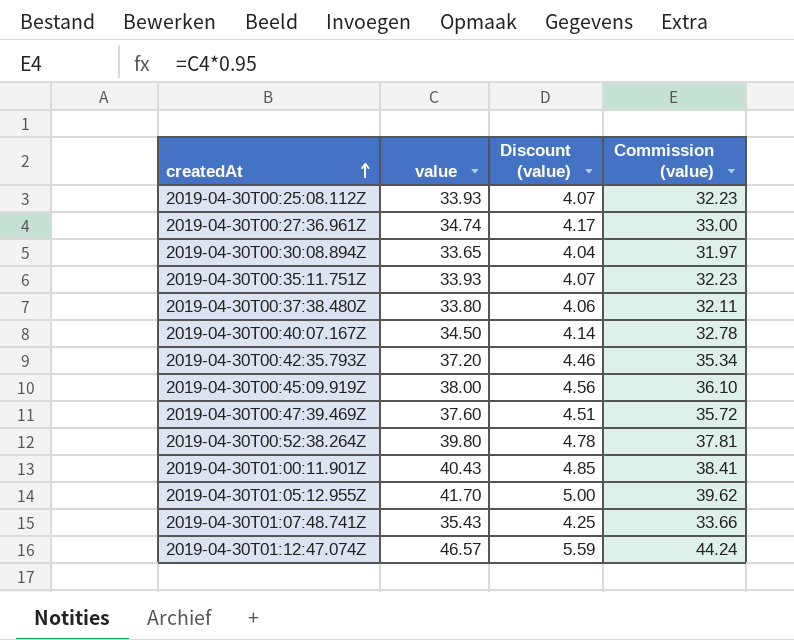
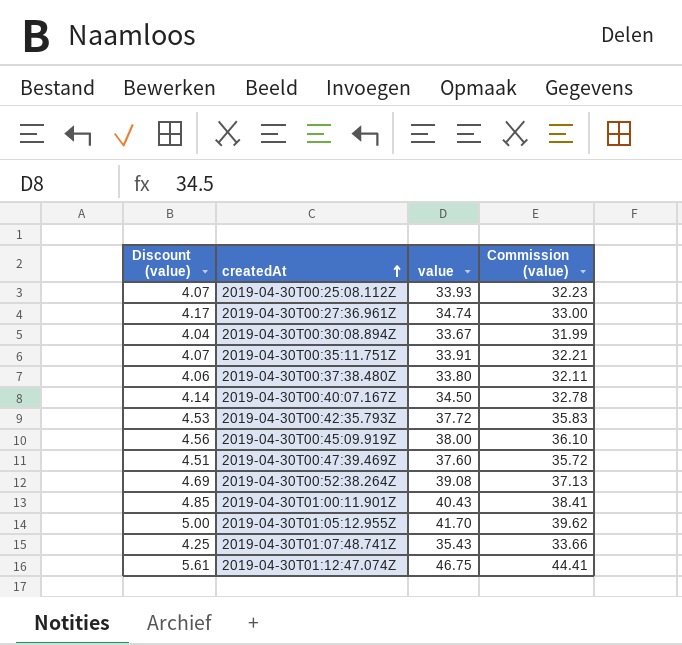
column Discount (value) | position: 3 -> 1
2019-04-30T00:30:08.894Z | value: 33.65 -> 33.67
2019-04-30T00:30:08.894Z | Commission (value): 31.97 -> 31.99
2019-04-30T00:35:11.751Z | value: 33.93 -> 33.91
2019-04-30T00:35:11.751Z | Commission (value): 32.23 -> 32.21
2019-04-30T00:42:35.793Z | Discount (value): 4.46 -> 4.53
2019-04-30T00:42:35.793Z | value: 37.20 -> 37.72
2019-04-30T00:42:35.793Z | Commission (value): 35.34 -> 35.83
2019-04-30T00:52:38.264Z | Discount (value): 4.78 -> 4.69
2019-04-30T00:52:38.264Z | value: 39.80 -> 39.08
2019-04-30T00:52:38.264Z | Commission (value): 37.81 -> 37.13
2019-04-30T01:12:47.074Z | Discount (value): 5.59 -> 5.61
2019-04-30T01:12:47.074Z | value: 46.57 -> 46.75
2019-04-30T01:12:47.074Z | Commission (value): 44.24 -> 44.41

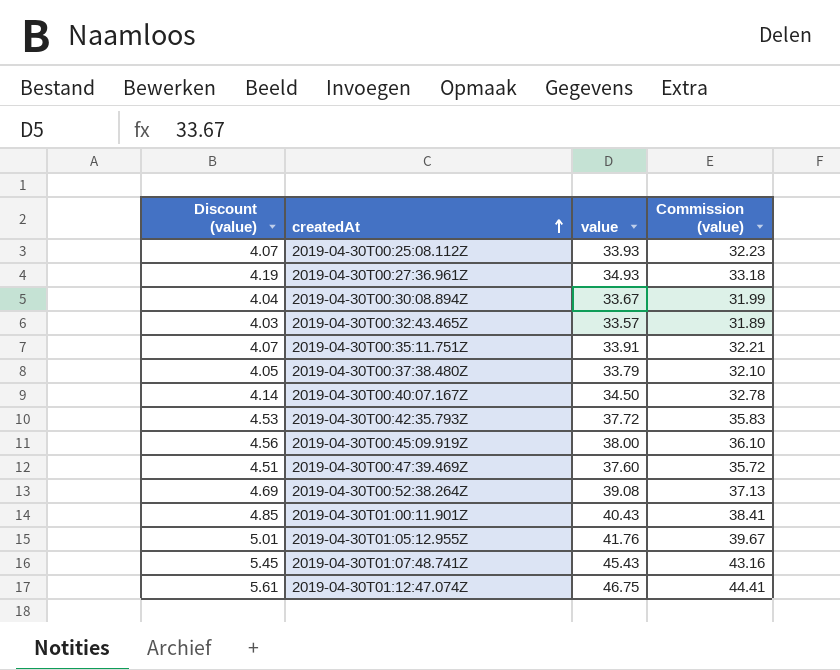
2019-04-30T00:27:36.961Z | Discount (value): 4.17 -> 4.19
2019-04-30T00:27:36.961Z | value: 34.74 -> 34.93
2019-04-30T00:27:36.961Z | Commission (value): 33.00 -> 33.18
row 2019-04-30T00:32:43.465Z: none -> 4.03 | 33.57 | 31.89
2019-04-30T00:37:38.480Z | Discount (value): 4.06 -> 4.05
2019-04-30T00:37:38.480Z | value: 33.80 -> 33.79
2019-04-30T00:37:38.480Z | Commission (value): 32.11 -> 32.10
2019-04-30T01:05:12.955Z | Discount (value): 5.00 -> 5.01
2019-04-30T01:05:12.955Z | value: 41.70 -> 41.76
2019-04-30T01:05:12.955Z | Commission (value): 39.62 -> 39.67
2019-04-30T01:07:48.741Z | Discount (value): 4.25 -> 5.45
2019-04-30T01:07:48.741Z | value: 35.43 -> 45.43
2019-04-30T01:07:48.741Z | Commission (value): 33.66 -> 43.16

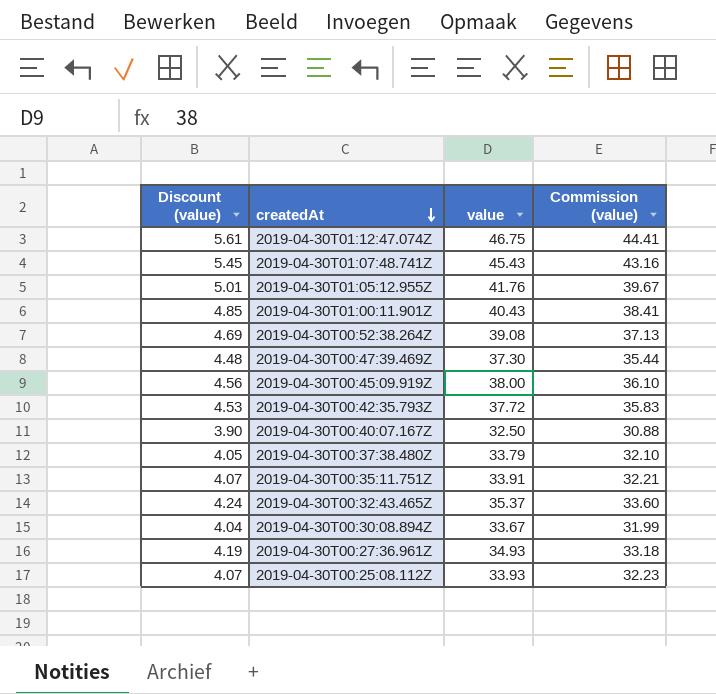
row order: createdAt ascending -> createdAt descending
2019-04-30T00:47:39.469Z | Discount (value): 4.51 -> 4.48
2019-04-30T00:47:39.469Z | value: 37.60 -> 37.30
2019-04-30T00:47:39.469Z | Commission (value): 35.72 -> 35.44
2019-04-30T00:40:07.167Z | Discount (value): 4.14 -> 3.90
2019-04-30T00:40:07.167Z | value: 34.50 -> 32.50
2019-04-30T00:40:07.167Z | Commission (value): 32.78 -> 30.88
2019-04-30T00:32:43.465Z | Discount (value): 4.03 -> 4.24
2019-04-30T00:32:43.465Z | value: 33.57 -> 35.37
2019-04-30T00:32:43.465Z | Commission (value): 31.89 -> 33.60

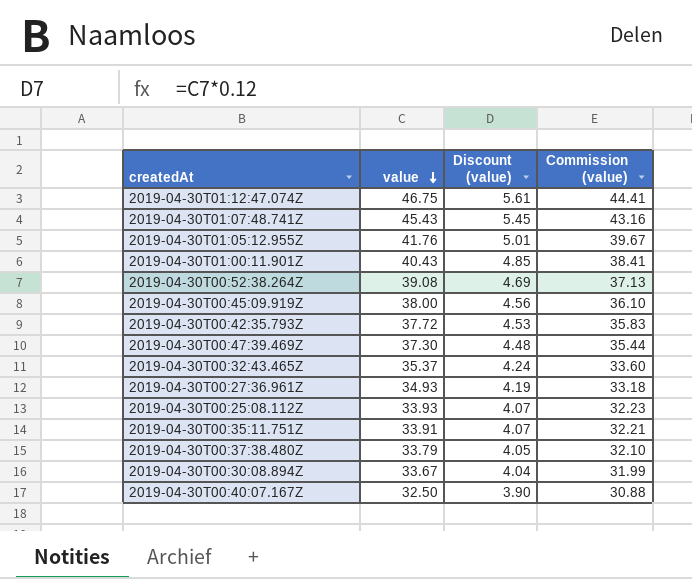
row order: createdAt descending -> value descending
column Discount (value) | position: 1 -> 3

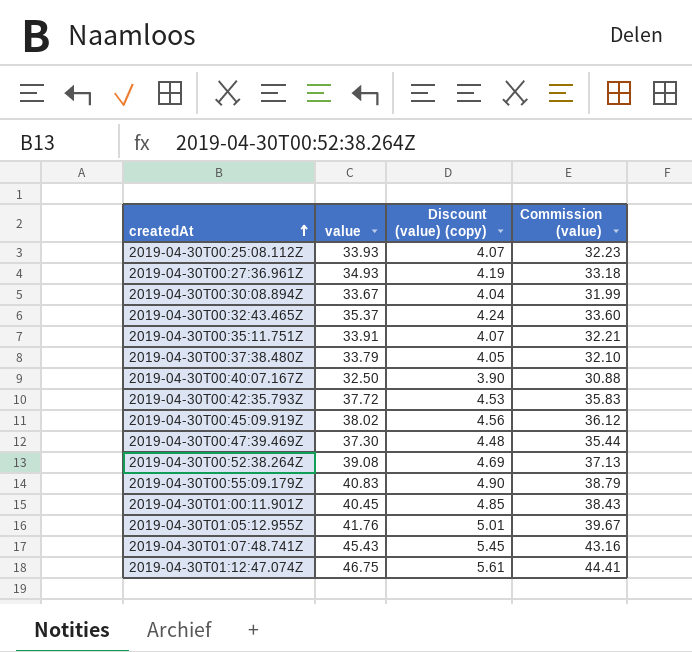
row order: value descending -> createdAt ascending
column name: Discount (value) -> Discount (value) (copy)
2019-04-30T00:45:09.919Z | value: 38.00 -> 38.02
2019-04-30T00:45:09.919Z | Commission (value): 36.10 -> 36.12
row 2019-04-30T00:55:09.179Z: none -> 40.83 | 4.90 | 38.79
2019-04-30T01:00:11.901Z | value: 40.43 -> 40.45
2019-04-30T01:00:11.901Z | Commission (value): 38.41 -> 38.43

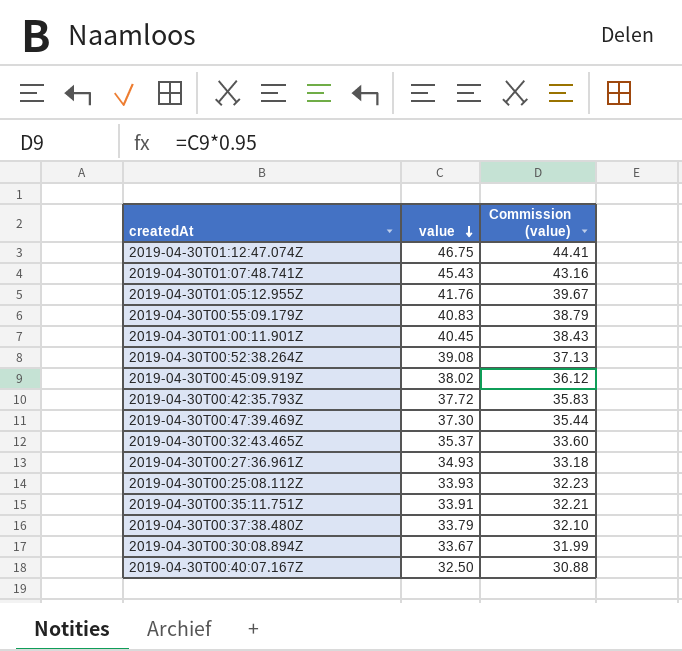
row order: createdAt ascending -> value descending
column Discount (value) (copy) | formula: [value] * 0.12 -> none

